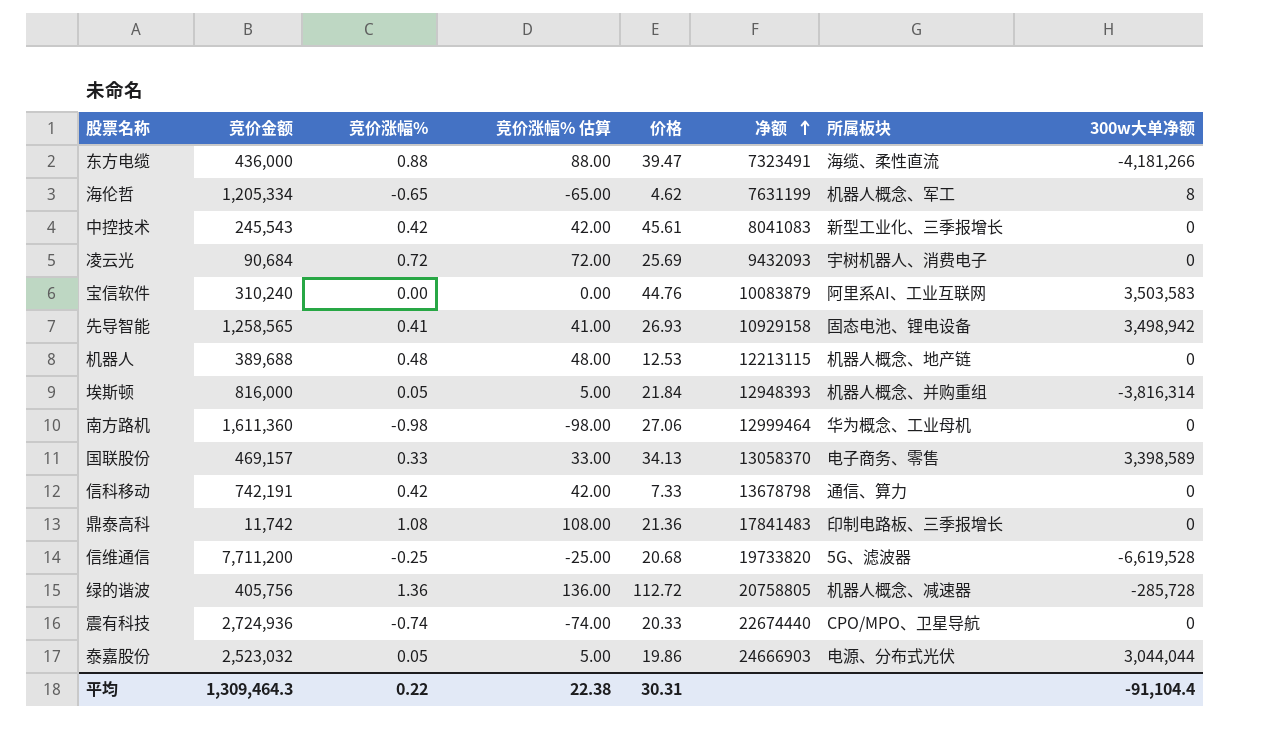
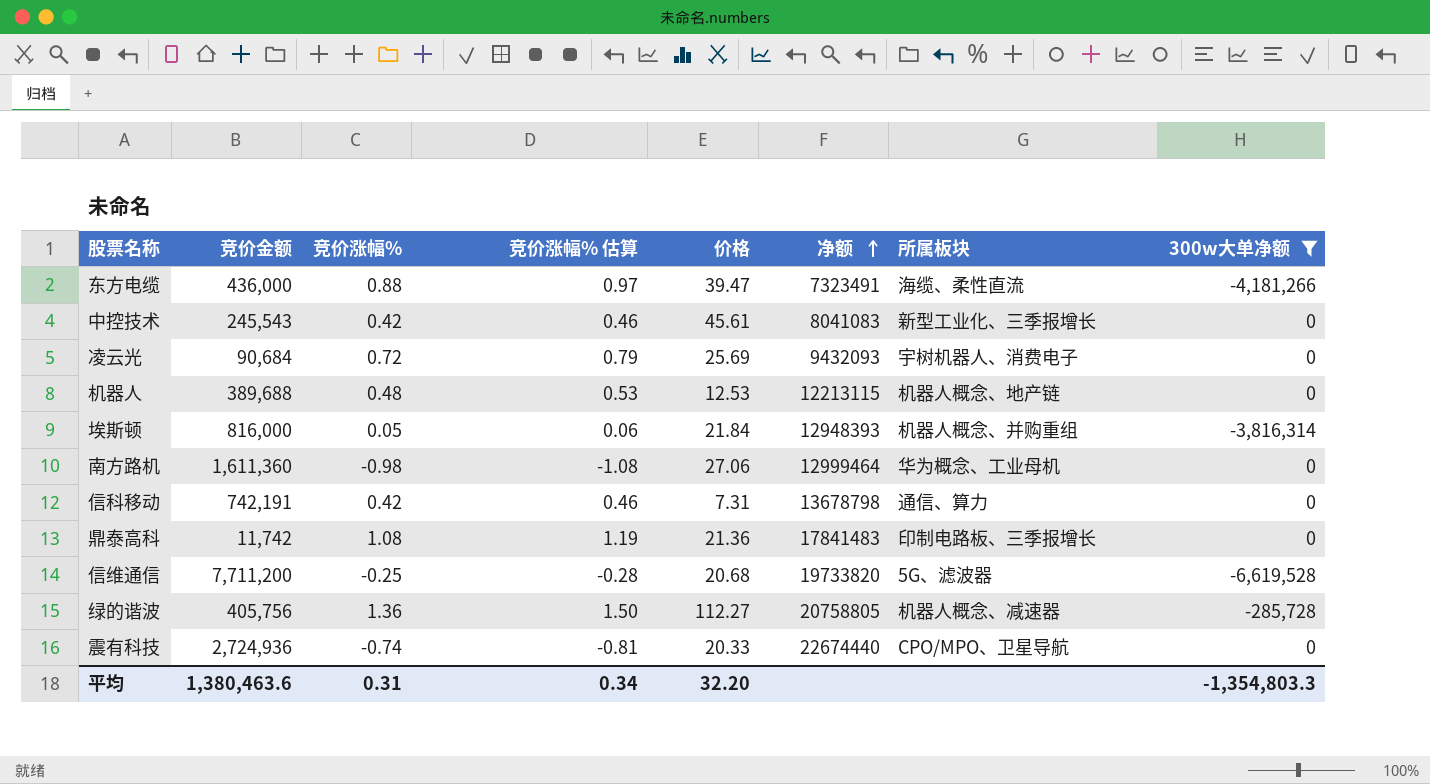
filter: none -> 300w大单净额 <= 0
column 竞价涨幅% 估算 | formula: [竞价涨幅%] * 100 -> [竞价涨幅%] * 1.1
信科移动 | 价格: 7.33 -> 7.31
绿的谐波 | 价格: 112.72 -> 112.27
平均 | 竞价金额: 1,309,464.3 -> 1,380,463.6
平均 | 竞价涨幅%: 0.22 -> 0.31
平均 | 竞价涨幅% 估算: 22.38 -> 0.34
平均 | 价格: 30.31 -> 32.20
平均 | 300w大单净额: -91,104.4 -> -1,354,803.3

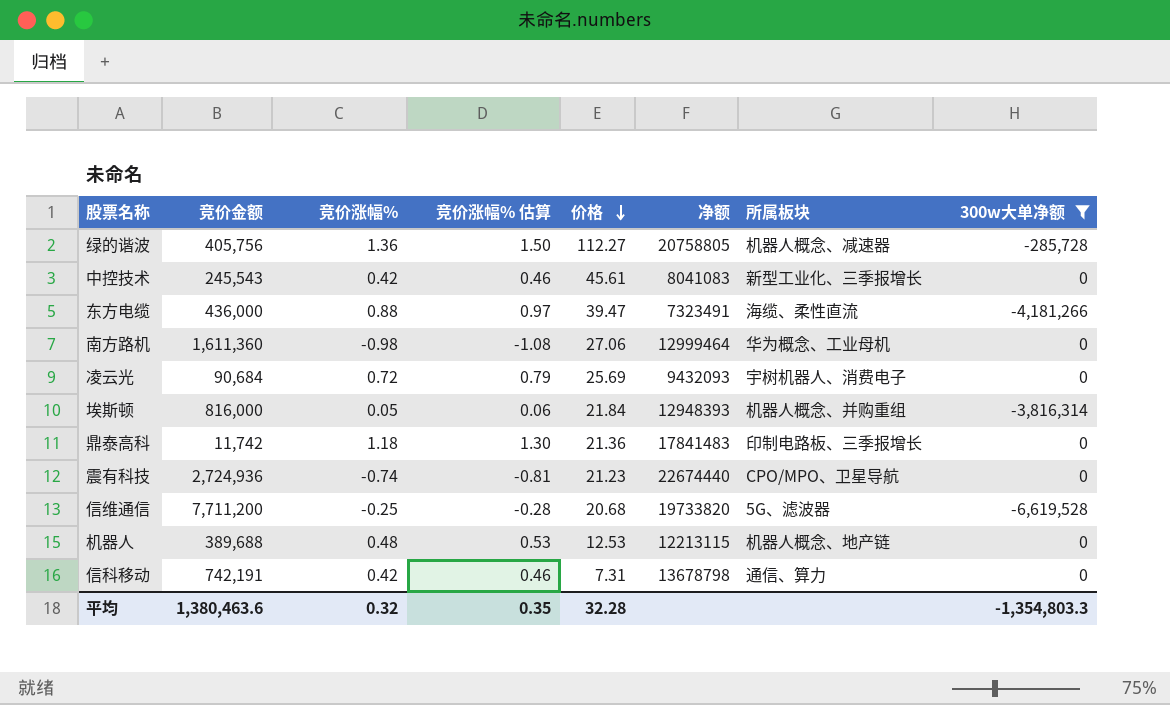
row order: 净额 ascending -> 价格 descending
鼎泰高科 | 竞价涨幅%: 1.08 -> 1.18
鼎泰高科 | 竞价涨幅% 估算: 1.19 -> 1.30
震有科技 | 价格: 20.33 -> 21.23
平均 | 竞价涨幅%: 0.31 -> 0.32
平均 | 竞价涨幅% 估算: 0.34 -> 0.35
平均 | 价格: 32.20 -> 32.28

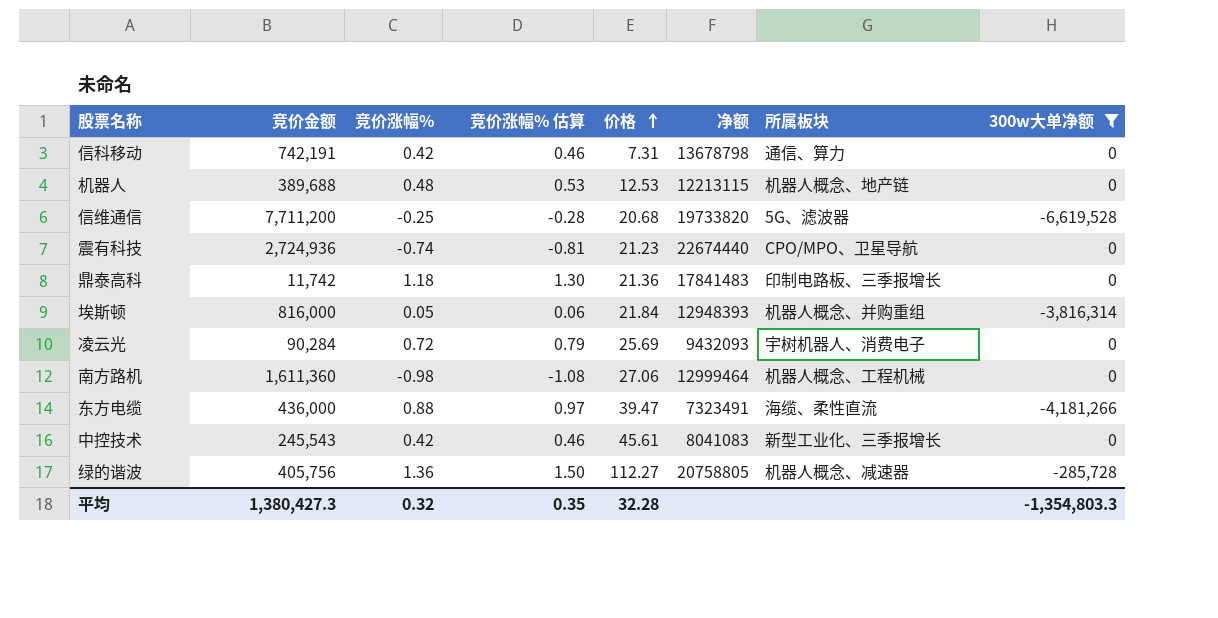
row order: 价格 descending -> 价格 ascending
凌云光 | 竞价金额: 90,684 -> 90,284
南方路机 | 所属板块: 华为概念、工业母机 -> 机器人概念、工程机械
平均 | 竞价金额: 1,380,463.6 -> 1,380,427.3

